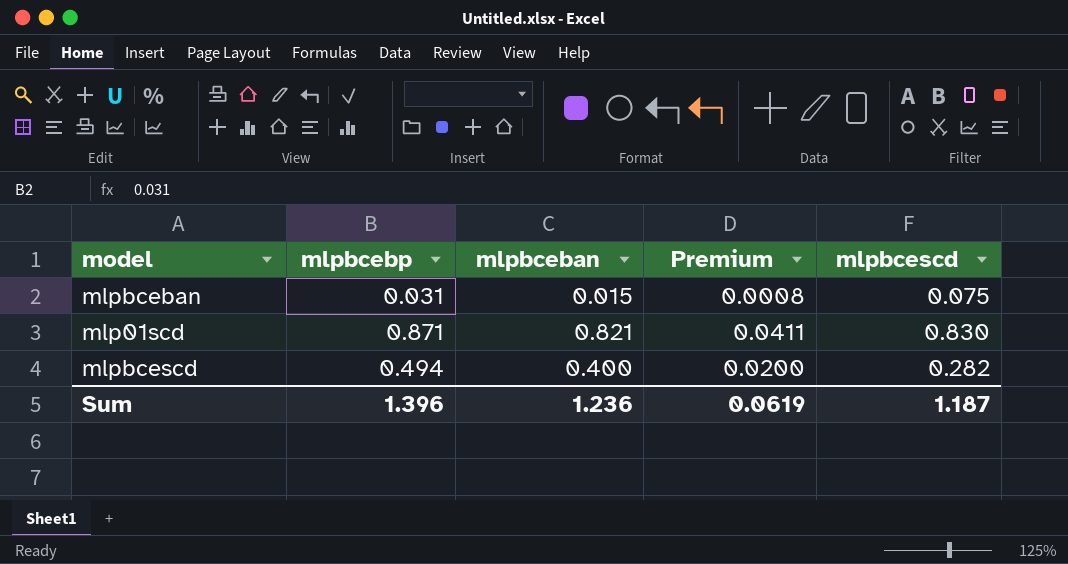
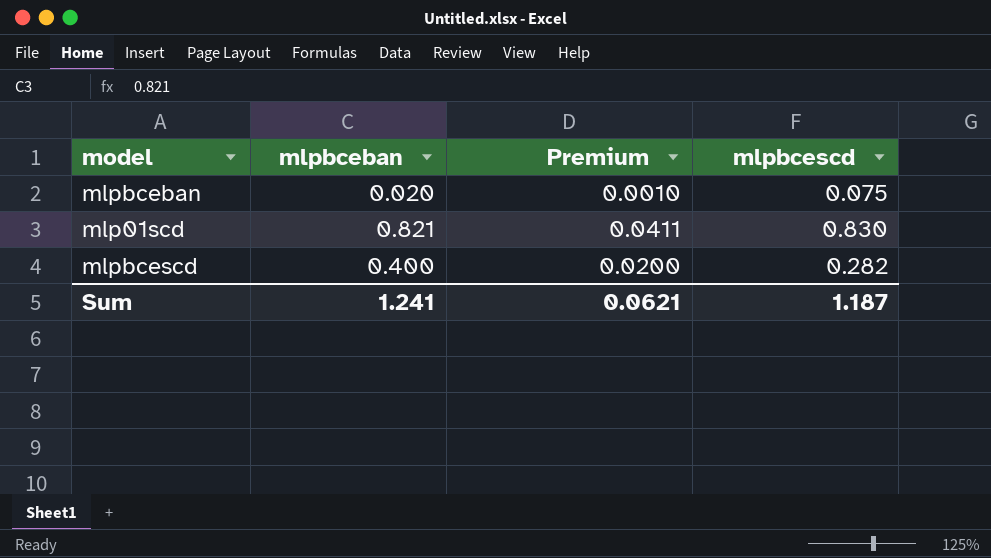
column mlpbcebp | position: 2 -> none
mlpbceban | mlpbceban: 0.015 -> 0.020
mlpbceban | Premium: 0.0008 -> 0.0010
Sum | mlpbceban: 1.236 -> 1.241
Sum | Premium: 0.0619 -> 0.0621

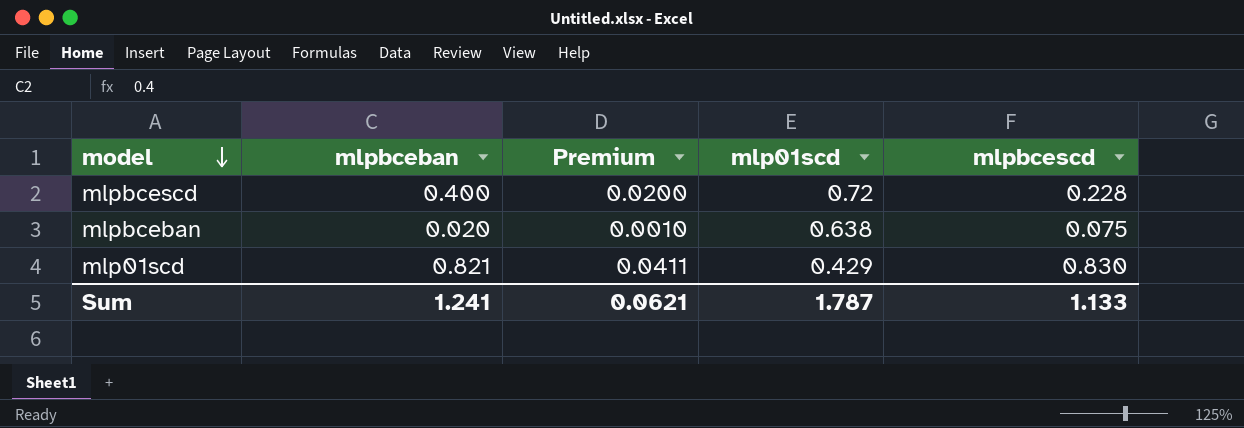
row order: none -> model descending
column mlp01scd | position: none -> 4
mlpbcescd | mlpbcescd: 0.282 -> 0.228
Sum | mlpbcescd: 1.187 -> 1.133

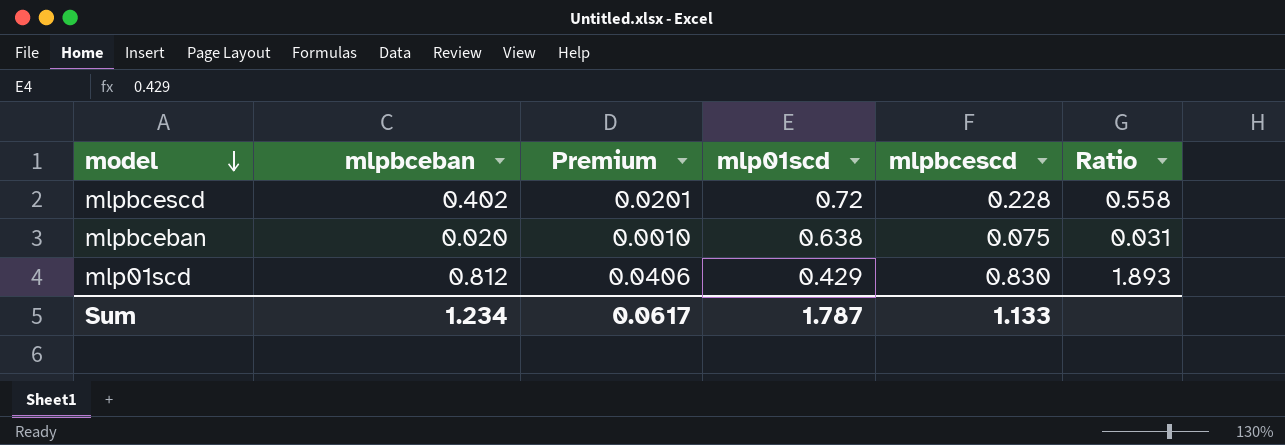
column Ratio | formula: none -> [mlpbceban] / [mlp01scd]
mlpbcescd | mlpbceban: 0.400 -> 0.402
mlpbcescd | Premium: 0.0200 -> 0.0201
mlp01scd | mlpbceban: 0.821 -> 0.812
mlp01scd | Premium: 0.0411 -> 0.0406
Sum | mlpbceban: 1.241 -> 1.234
Sum | Premium: 0.0621 -> 0.0617

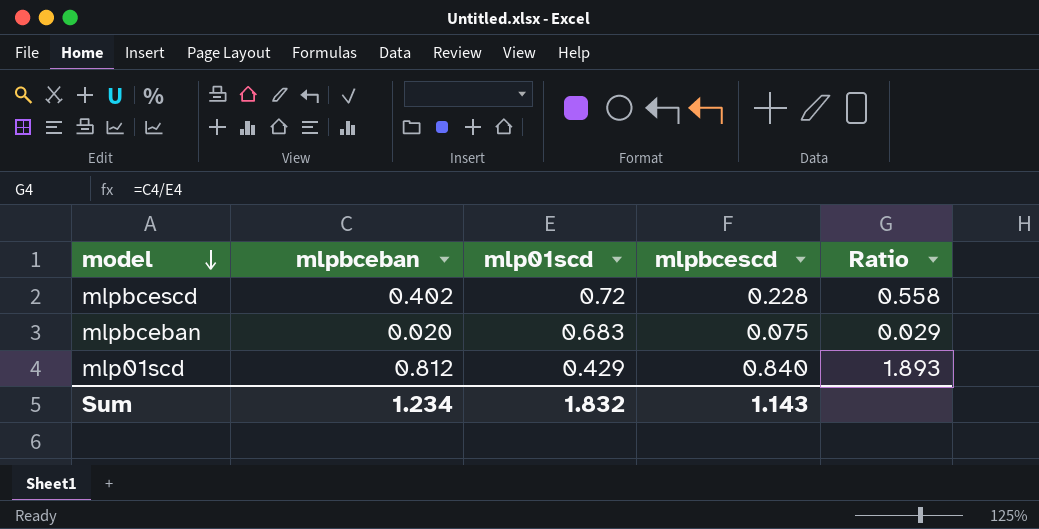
column Premium | formula: [mlpbceban] * 0.05 -> none
mlpbceban | mlp01scd: 0.638 -> 0.683
mlpbceban | Ratio: 0.031 -> 0.029
mlp01scd | mlpbcescd: 0.830 -> 0.840
Sum | mlp01scd: 1.787 -> 1.832
Sum | mlpbcescd: 1.133 -> 1.143

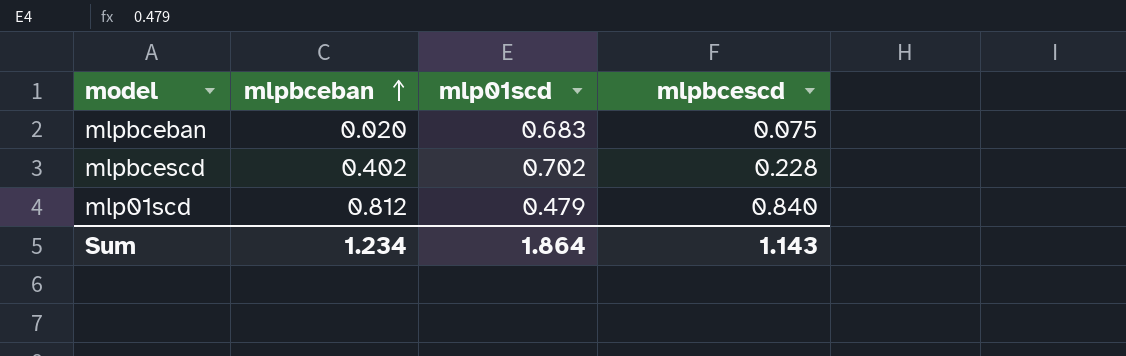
row order: model descending -> mlpbceban ascending
column Ratio | formula: [mlpbceban] / [mlp01scd] -> none
mlpbcescd | mlp01scd: 0.72 -> 0.702
mlp01scd | mlp01scd: 0.429 -> 0.479
Sum | mlp01scd: 1.832 -> 1.864

